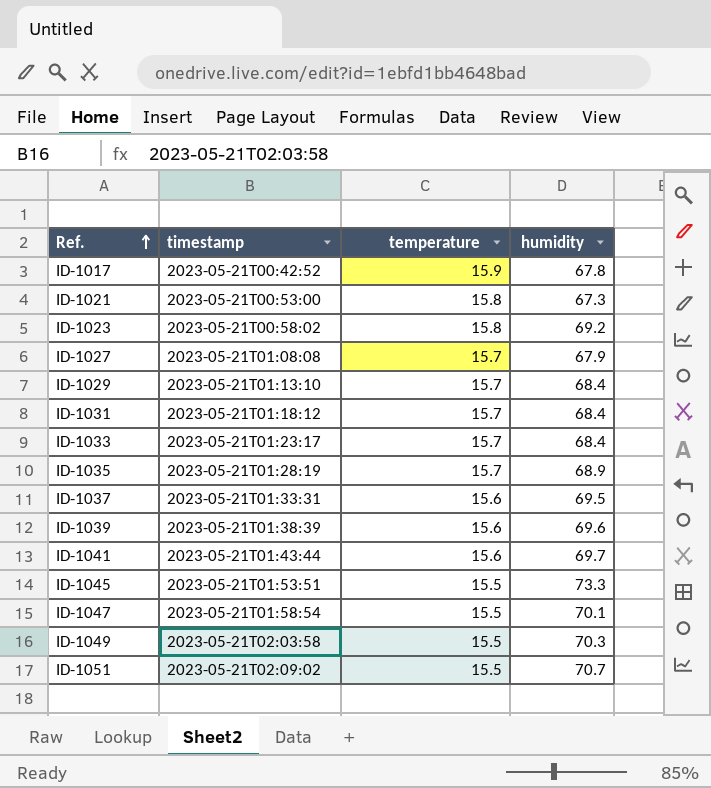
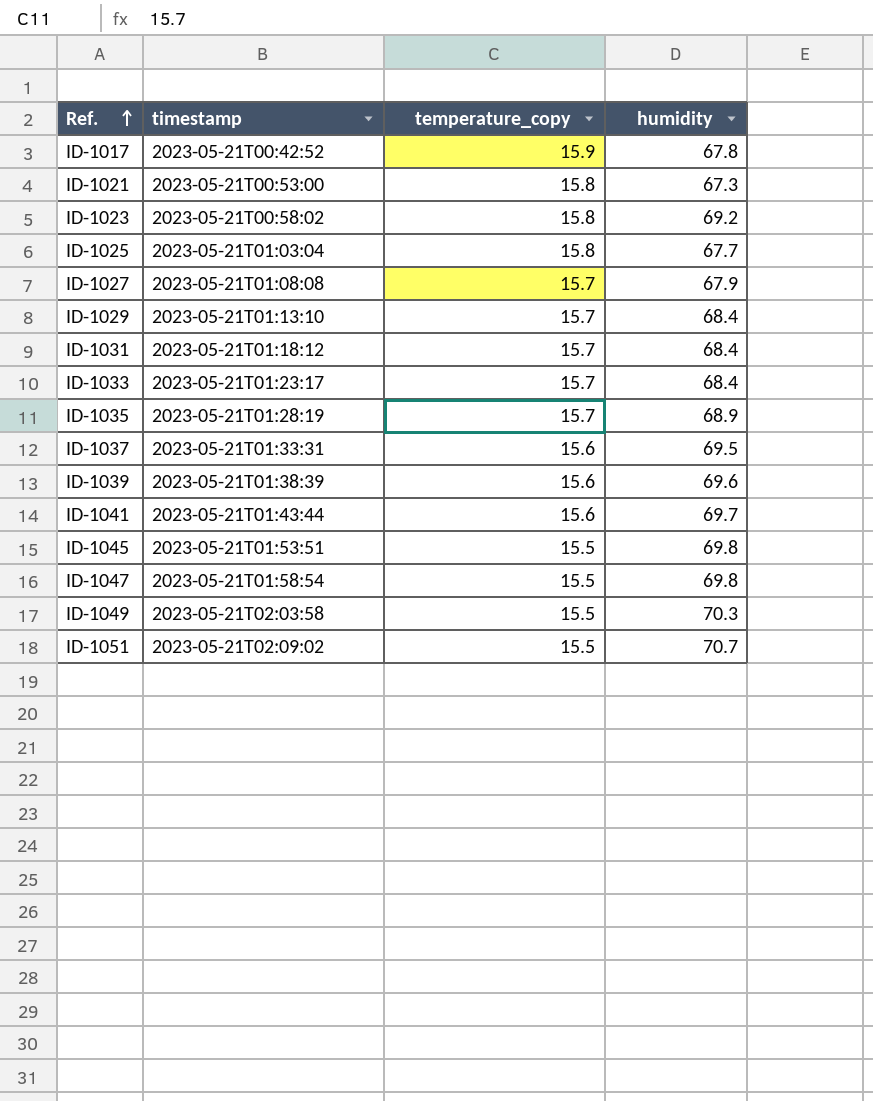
column name: temperature -> temperature_copy
row ID-1025: none -> 2023-05-21T01:03:04 | 15.8 | 67.7
ID-1045 | humidity: 73.3 -> 69.8
ID-1047 | humidity: 70.1 -> 69.8

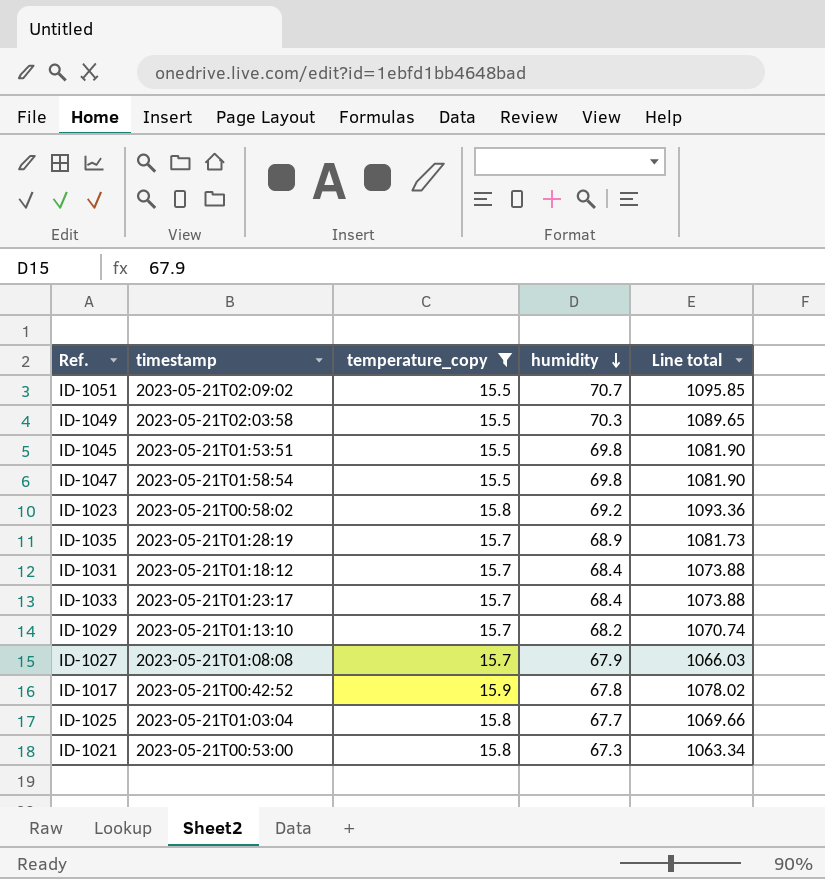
filter: none -> temperature_copy != 15.6
row order: Ref. ascending -> humidity descending
column Line total | formula: none -> [temperature_copy] * [humidity]
ID-1029 | humidity: 68.4 -> 68.2

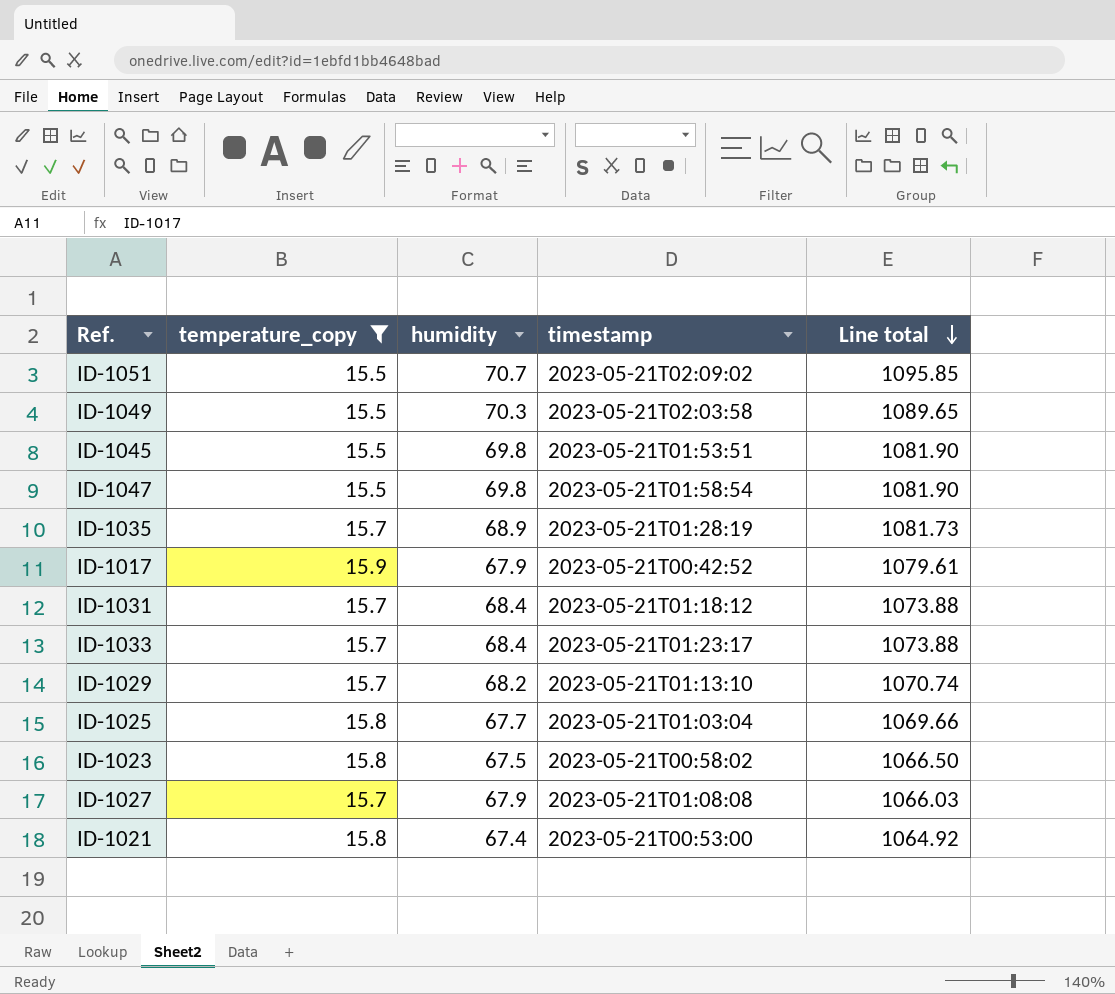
row order: humidity descending -> Line total descending
column timestamp | position: 2 -> 4
ID-1017 | humidity: 67.8 -> 67.9
ID-1017 | Line total: 1078.02 -> 1079.61
ID-1023 | humidity: 69.2 -> 67.5
ID-1023 | Line total: 1093.36 -> 1066.50
ID-1021 | humidity: 67.3 -> 67.4
ID-1021 | Line total: 1063.34 -> 1064.92

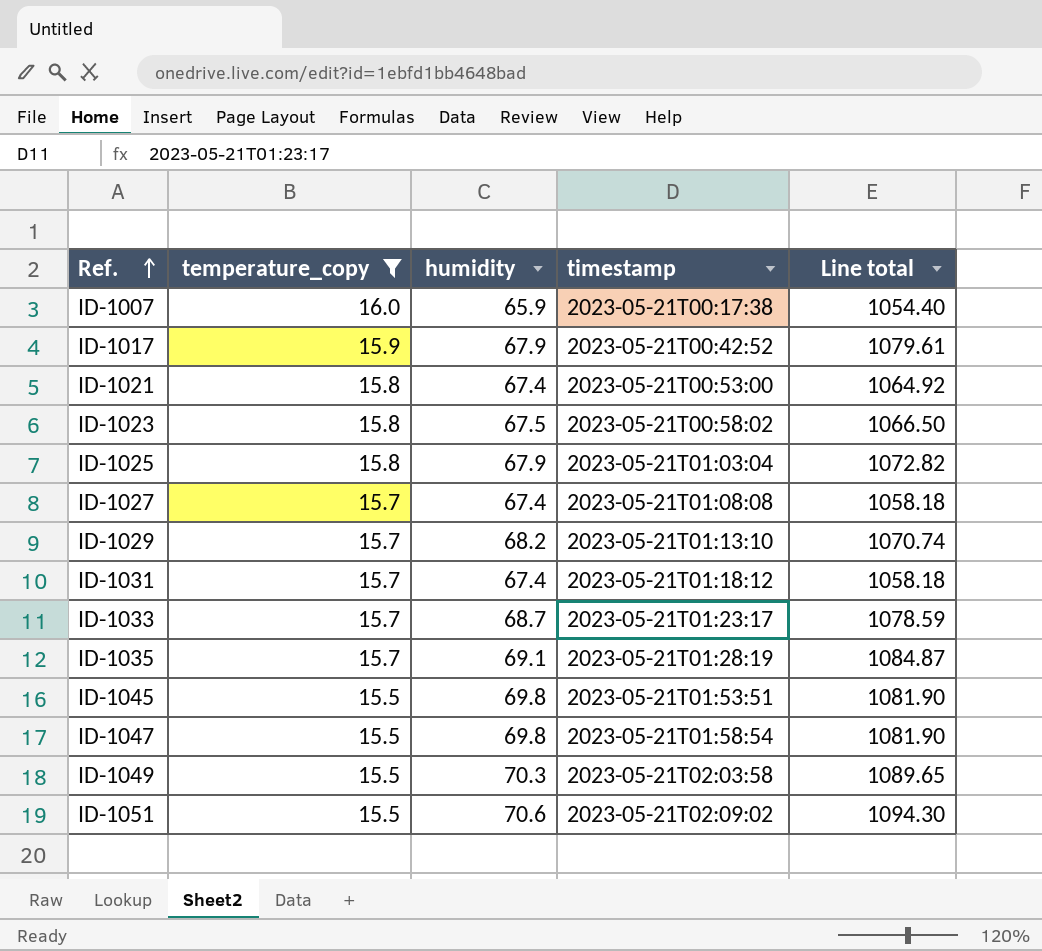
row order: Line total descending -> Ref. ascending
row ID-1007: none -> 16.0 | 65.9 | 2023-05-21T00:17:38 | 1054.40
ID-1025 | humidity: 67.7 -> 67.9
ID-1025 | Line total: 1069.66 -> 1072.82
ID-1027 | humidity: 67.9 -> 67.4
ID-1027 | Line total: 1066.03 -> 1058.18
ID-1031 | humidity: 68.4 -> 67.4
ID-1031 | Line total: 1073.88 -> 1058.18
ID-1033 | humidity: 68.4 -> 68.7
ID-1033 | Line total: 1073.88 -> 1078.59
ID-1035 | humidity: 68.9 -> 69.1
ID-1035 | Line total: 1081.73 -> 1084.87
ID-1051 | humidity: 70.7 -> 70.6
ID-1051 | Line total: 1095.85 -> 1094.30

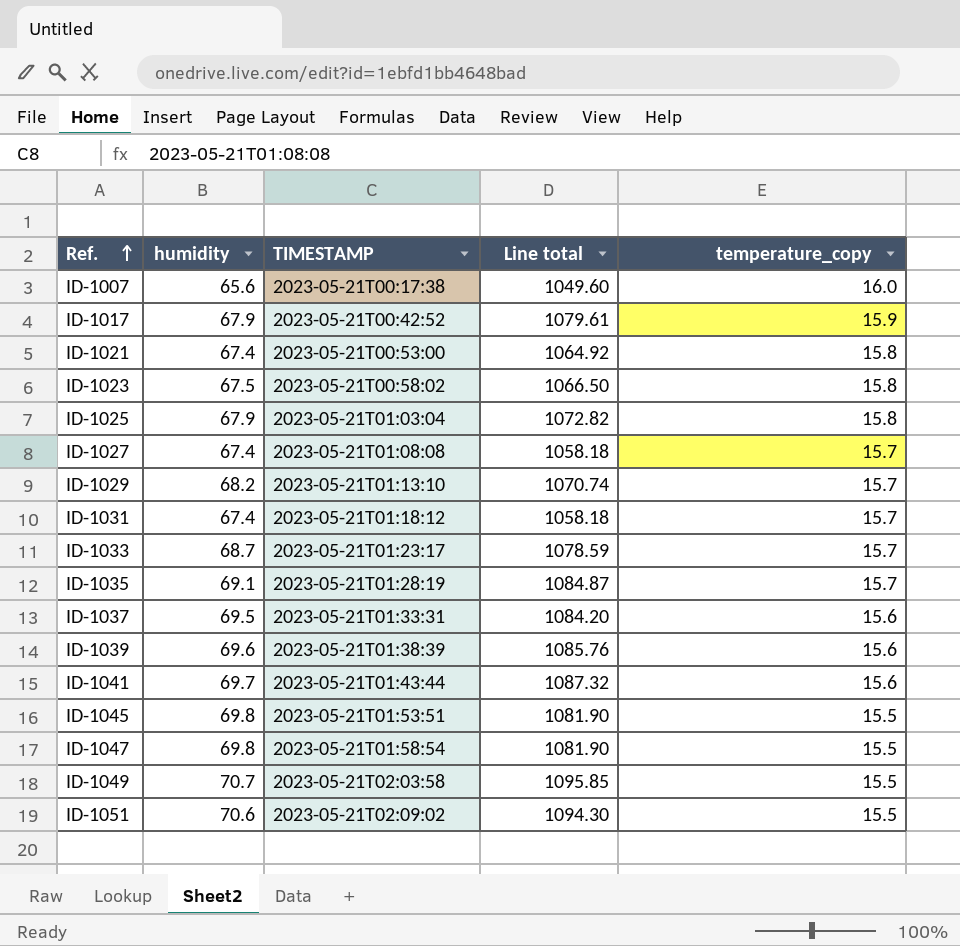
filter: temperature_copy != 15.6 -> none
column name: timestamp -> TIMESTAMP
column temperature_copy | position: 2 -> 5
ID-1007 | humidity: 65.9 -> 65.6
ID-1007 | Line total: 1054.40 -> 1049.60
ID-1049 | humidity: 70.3 -> 70.7
ID-1049 | Line total: 1089.65 -> 1095.85

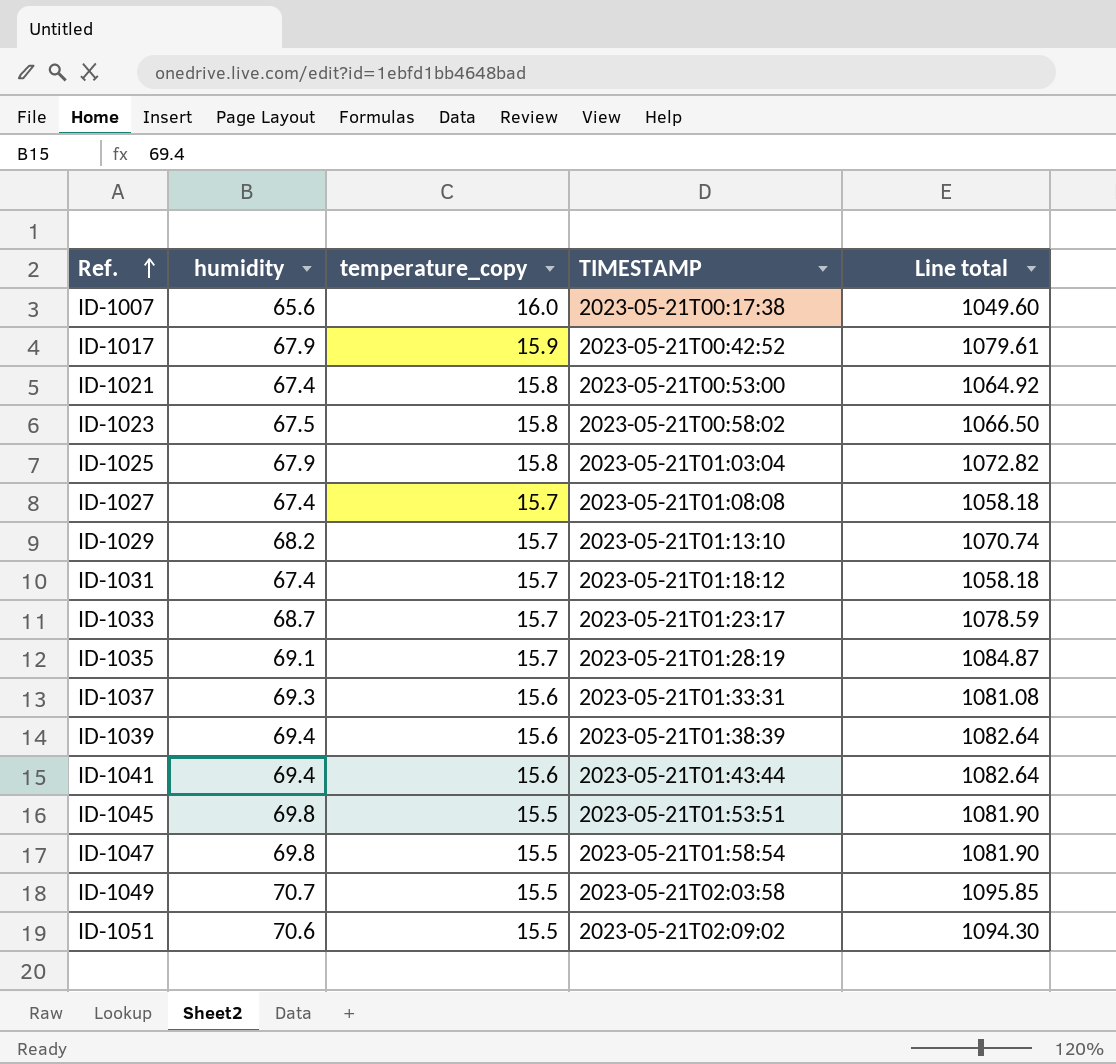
column temperature_copy | position: 5 -> 3
ID-1037 | humidity: 69.5 -> 69.3
ID-1037 | Line total: 1084.20 -> 1081.08
ID-1039 | humidity: 69.6 -> 69.4
ID-1039 | Line total: 1085.76 -> 1082.64
ID-1041 | humidity: 69.7 -> 69.4
ID-1041 | Line total: 1087.32 -> 1082.64

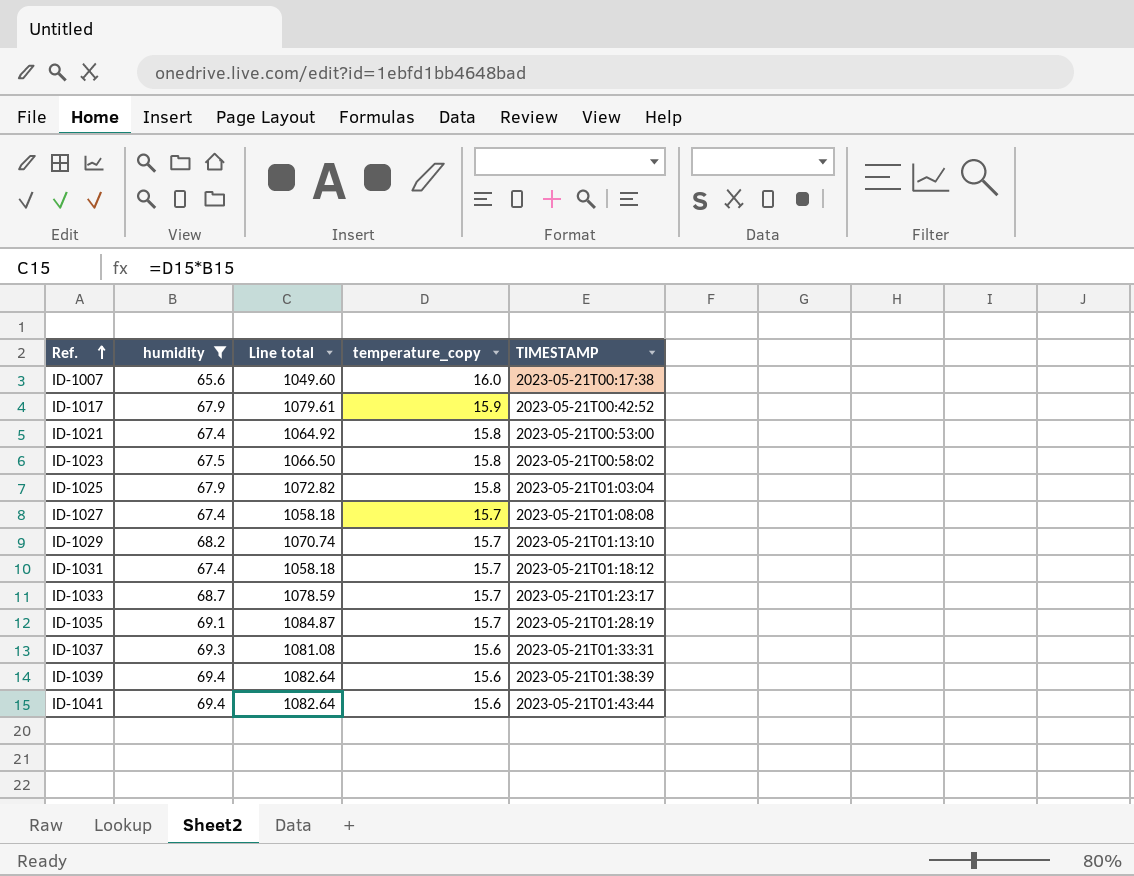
filter: none -> humidity <= 69.4
column Line total | position: 5 -> 3

